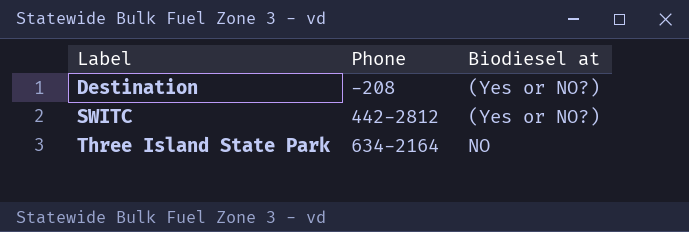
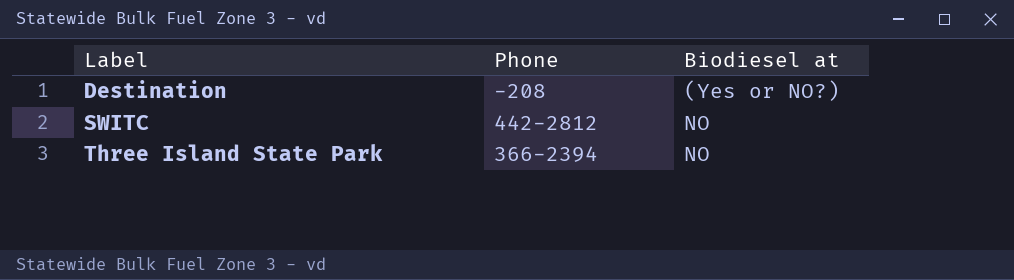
SWITC | Biodiesel at: (Yes or NO?) -> NO
Three Island State Park | Phone: 634-2164 -> 366-2394

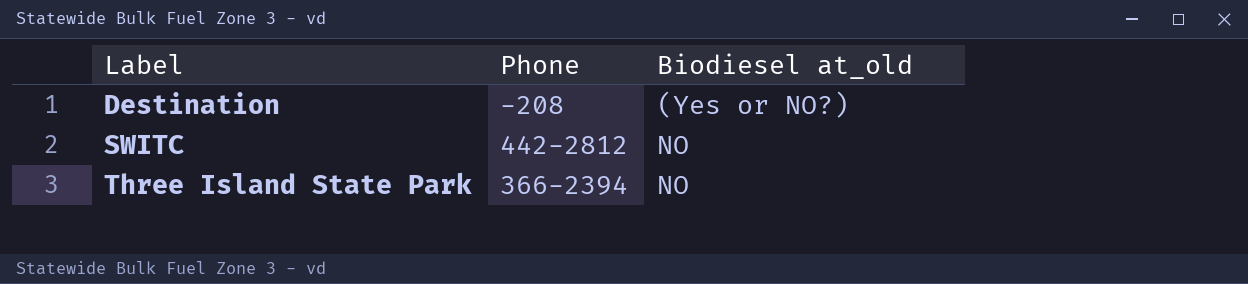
column name: Biodiesel at -> Biodiesel at_old

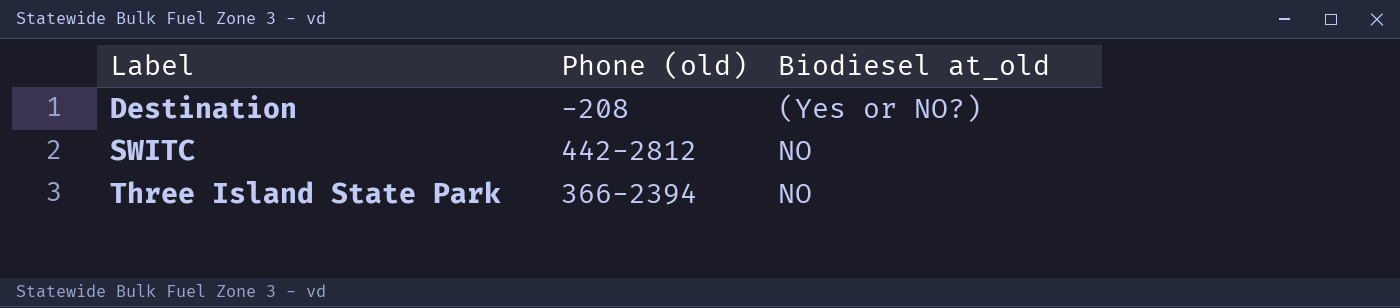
column name: Phone -> Phone (old)

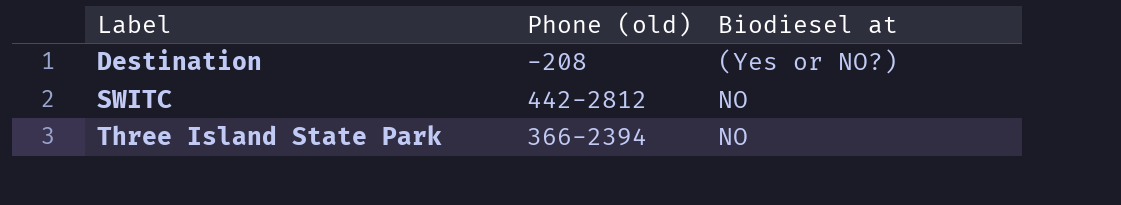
column name: Biodiesel at_old -> Biodiesel at

